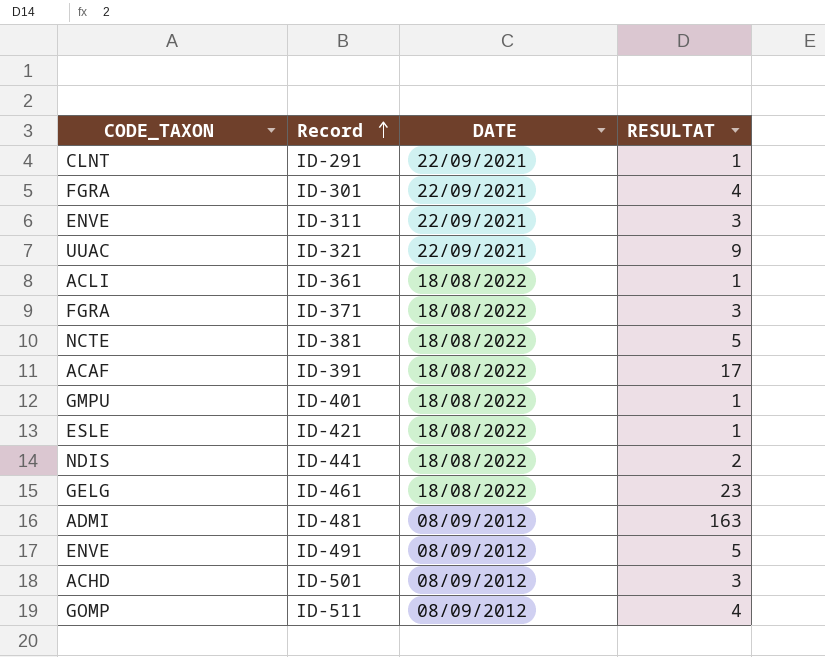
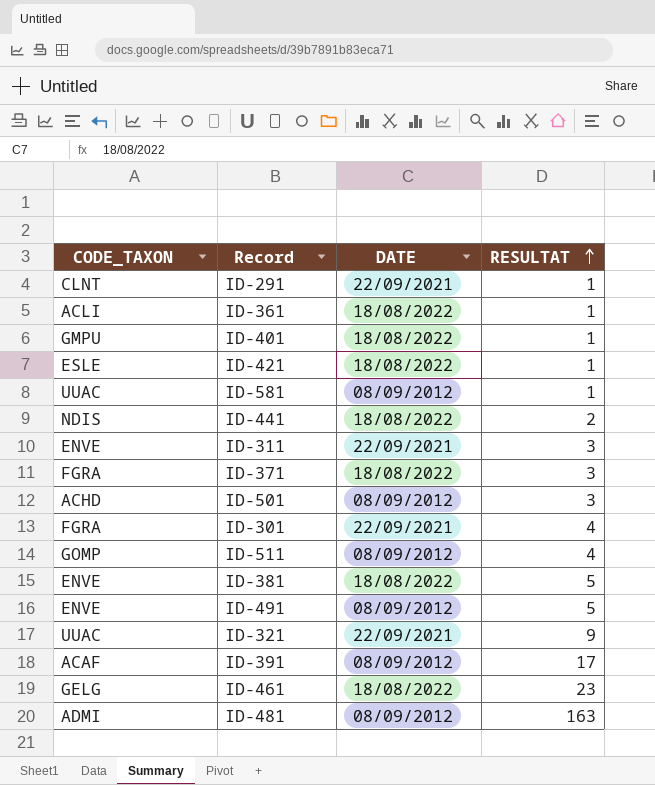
row order: Record ascending -> RESULTAT ascending
row ID-581: none -> UUAC | 08/09/2012 | 1
ID-381 | CODE_TAXON: NCTE -> ENVE
ID-391 | DATE: 18/08/2022 -> 08/09/2012

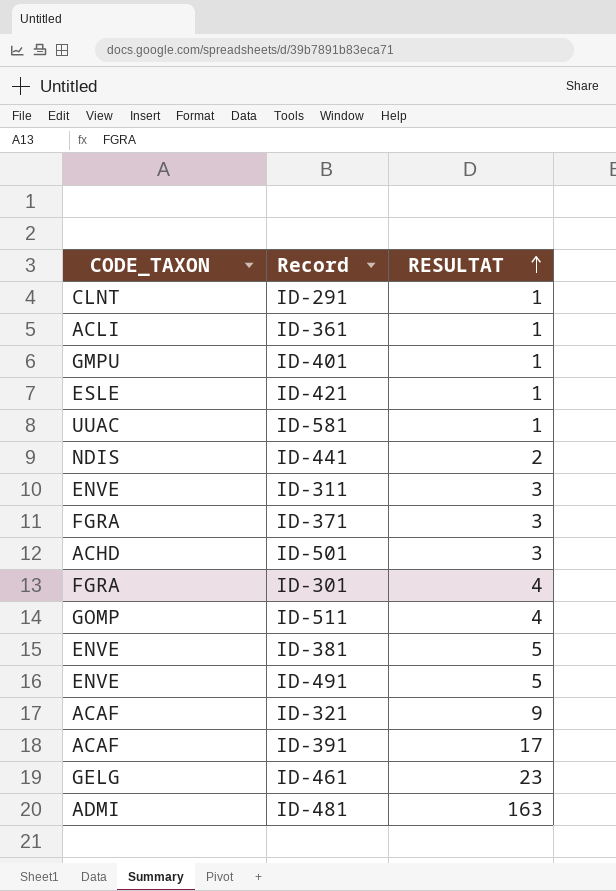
column DATE | position: 3 -> none
ID-321 | CODE_TAXON: UUAC -> ACAF

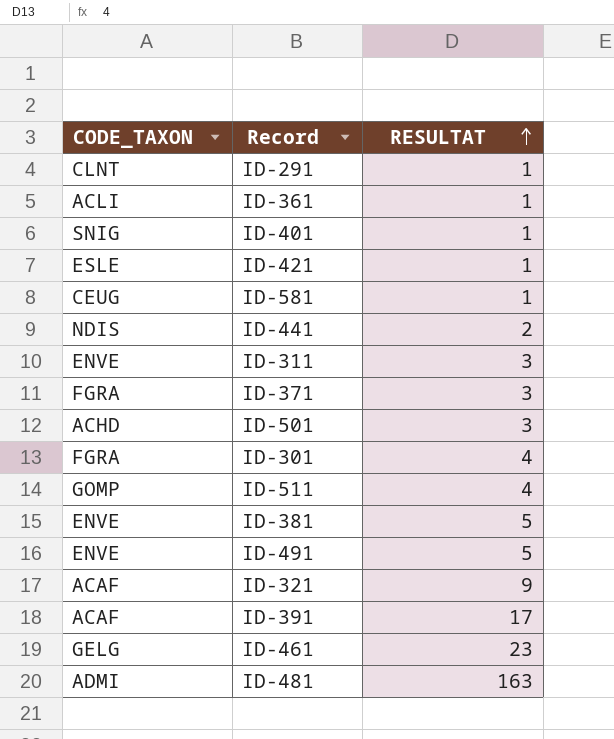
ID-401 | CODE_TAXON: GMPU -> SNIG
ID-581 | CODE_TAXON: UUAC -> CEUG

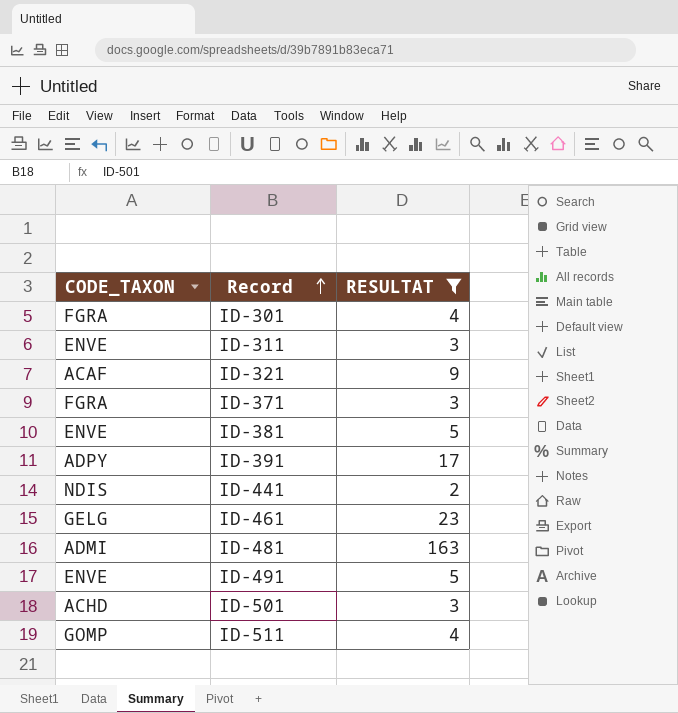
filter: none -> RESULTAT != 1
row order: RESULTAT ascending -> Record ascending
ID-391 | CODE_TAXON: ACAF -> ADPY

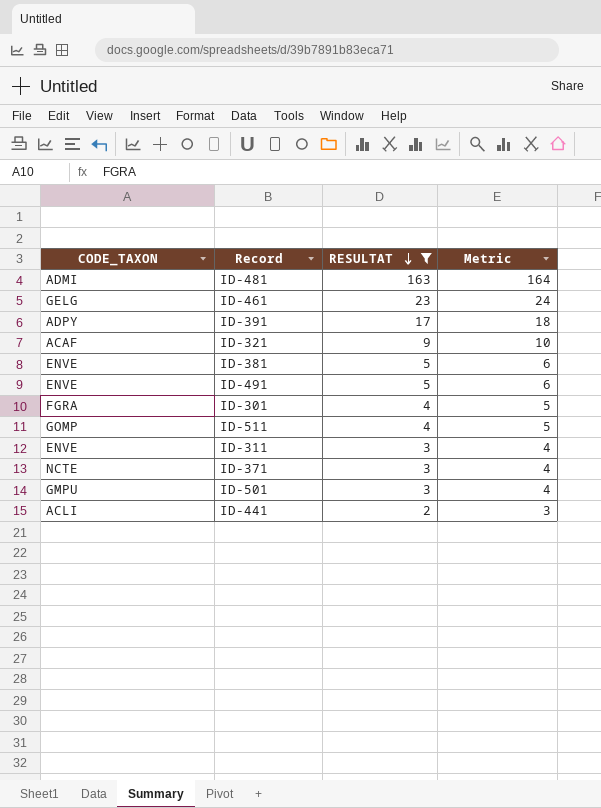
row order: Record ascending -> RESULTAT descending
column Metric | formula: none -> [RESULTAT] + 1
ID-371 | CODE_TAXON: FGRA -> NCTE
ID-501 | CODE_TAXON: ACHD -> GMPU
ID-441 | CODE_TAXON: NDIS -> ACLI

